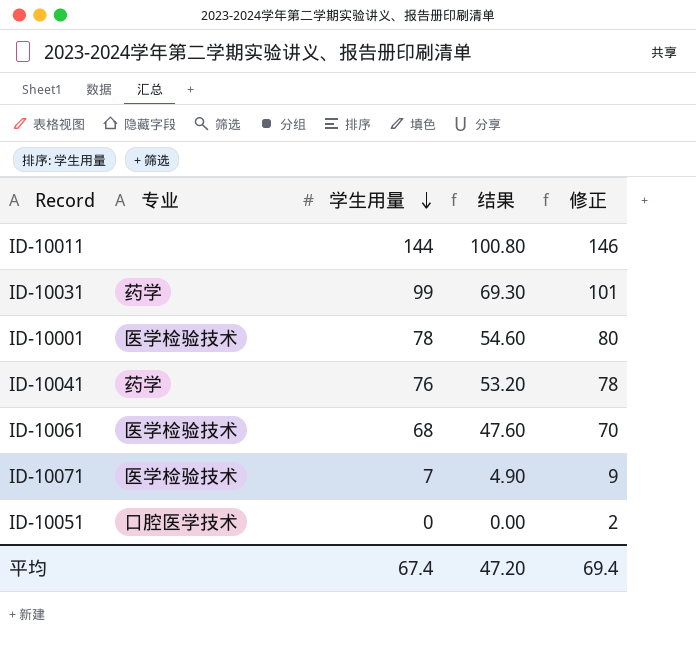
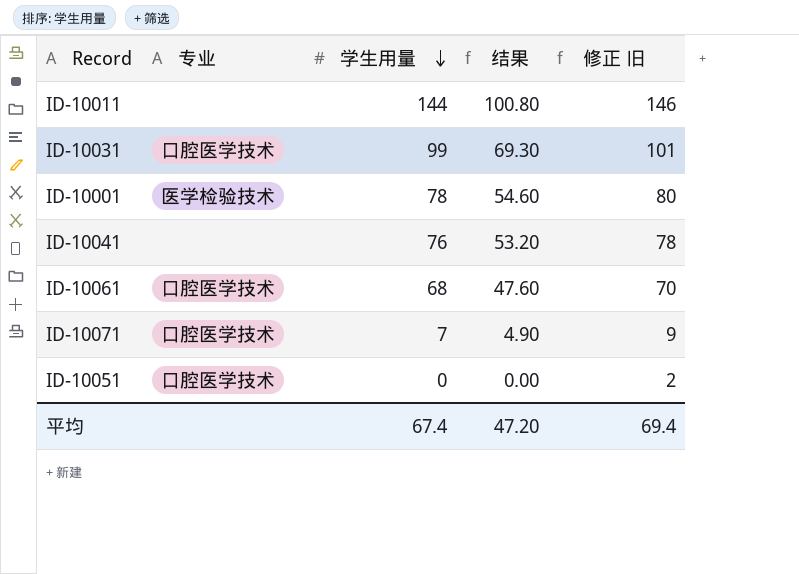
column name: 修正 -> 修正 旧
ID-10031 | 专业: 药学 -> 口腔医学技术
ID-10041 | 专业: 药学 -> none
ID-10061 | 专业: 医学检验技术 -> 口腔医学技术
ID-10071 | 专业: 医学检验技术 -> 口腔医学技术

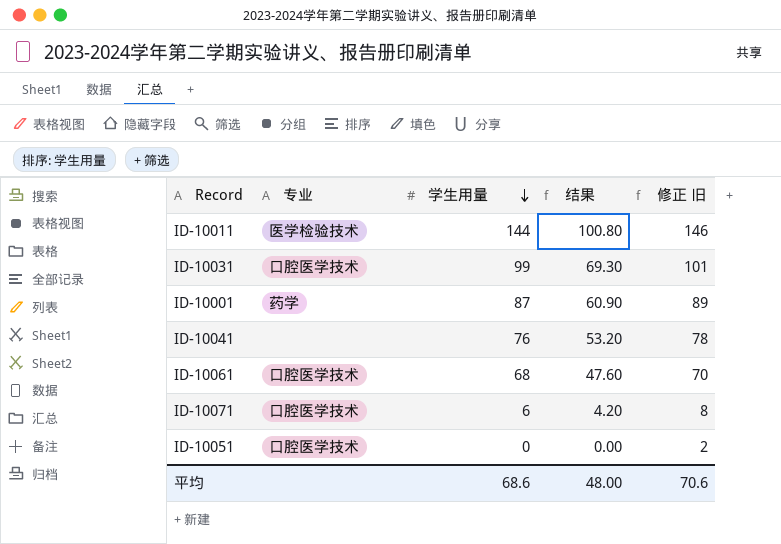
ID-10011 | 专业: none -> 医学检验技术
ID-10001 | 专业: 医学检验技术 -> 药学
ID-10001 | 学生用量: 78 -> 87
ID-10001 | 结果: 54.60 -> 60.90
ID-10001 | 修正 旧: 80 -> 89
ID-10071 | 学生用量: 7 -> 6
ID-10071 | 结果: 4.90 -> 4.20
ID-10071 | 修正 旧: 9 -> 8
平均 | 学生用量: 67.4 -> 68.6
平均 | 结果: 47.20 -> 48.00
平均 | 修正 旧: 69.4 -> 70.6

